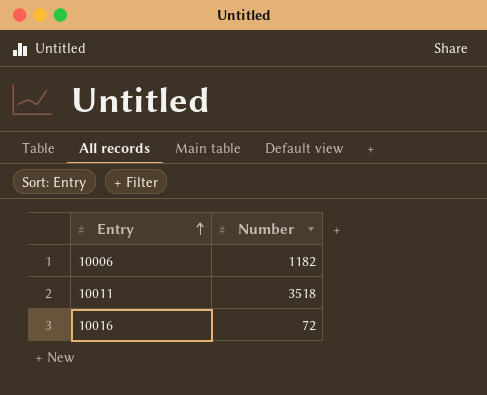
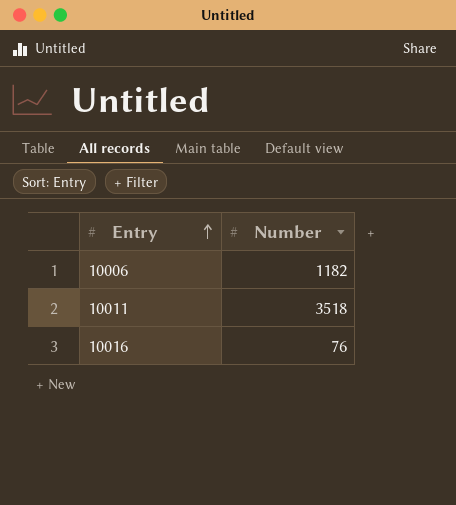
10016 | Number: 72 -> 76

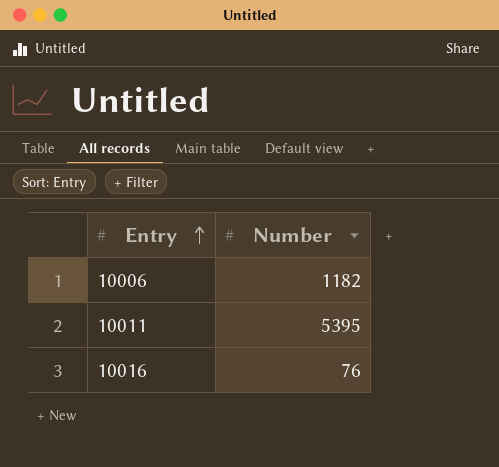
10011 | Number: 3518 -> 5395

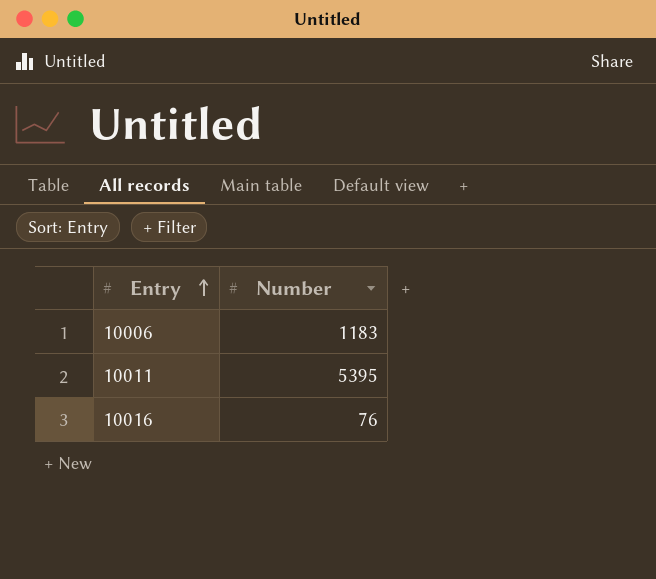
10006 | Number: 1182 -> 1183

